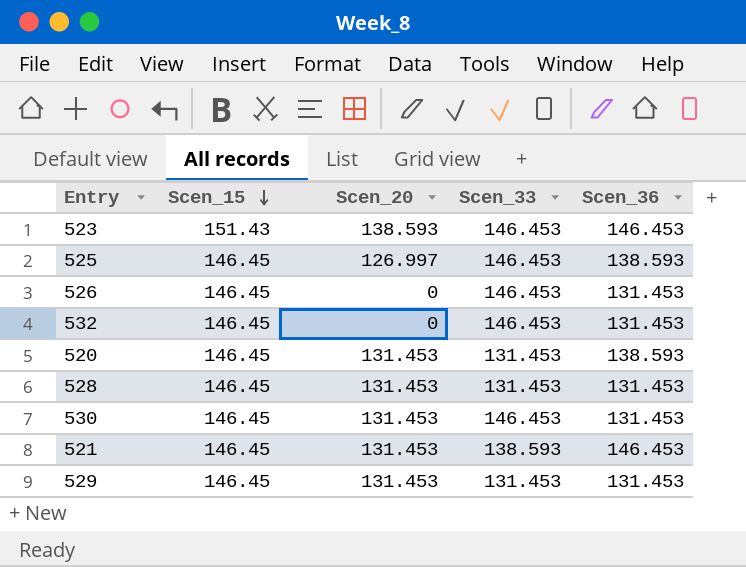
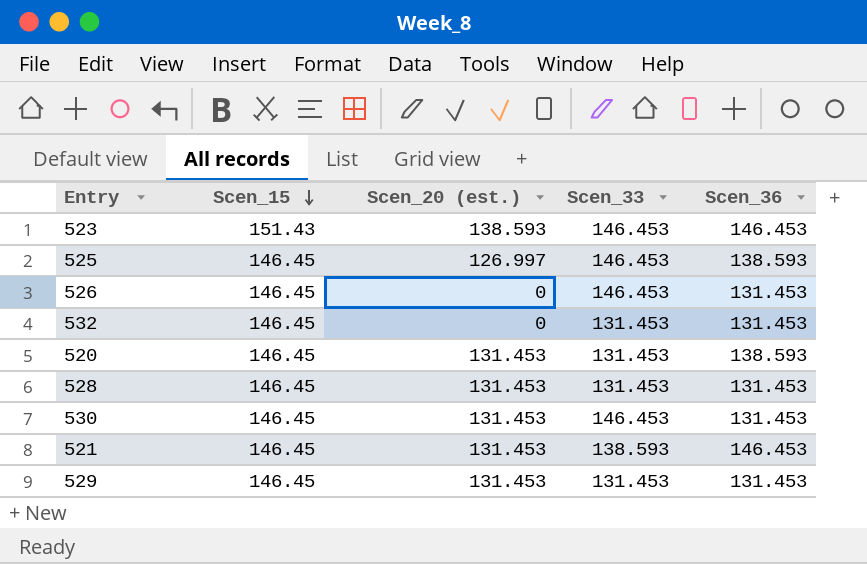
column name: Scen_20 -> Scen_20 (est.)
532 | Scen_33: 146.453 -> 131.453

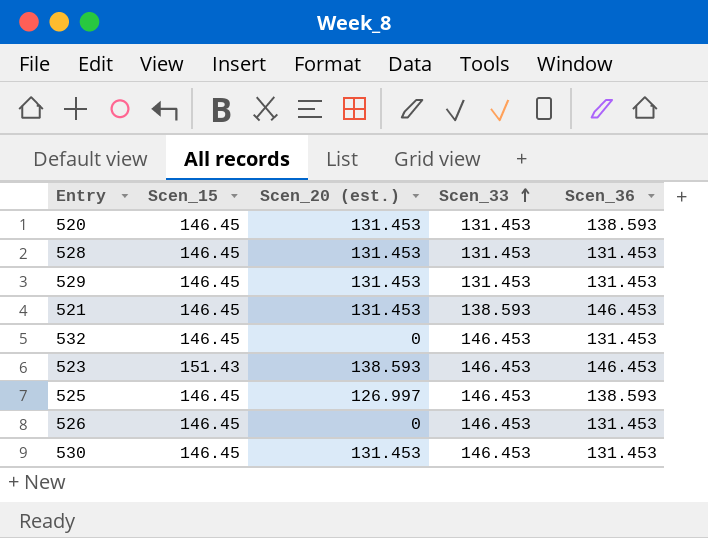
row order: Scen_15 descending -> Scen_33 ascending
532 | Scen_33: 131.453 -> 146.453

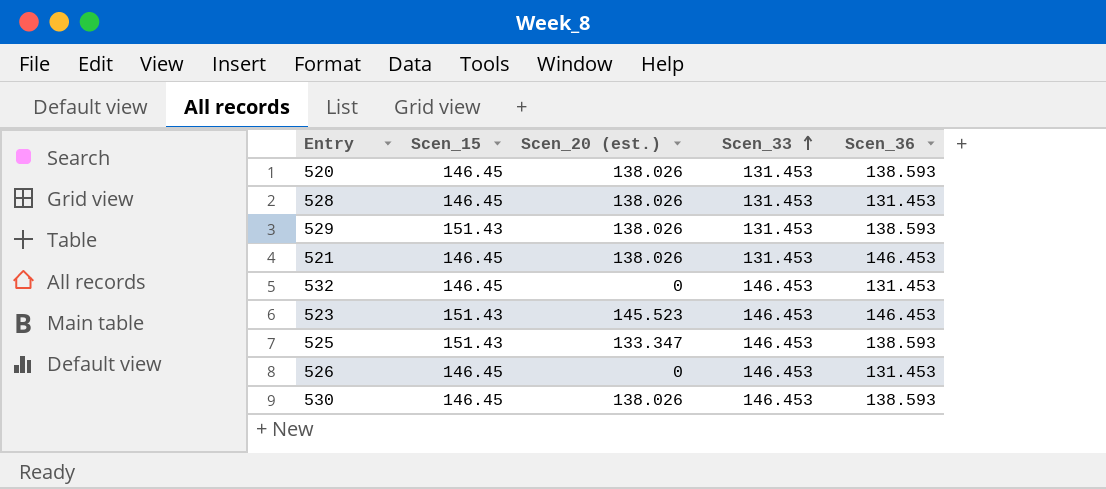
520 | Scen_20 (est.): 131.453 -> 138.026
528 | Scen_20 (est.): 131.453 -> 138.026
529 | Scen_15: 146.45 -> 151.43
529 | Scen_20 (est.): 131.453 -> 138.026
529 | Scen_36: 131.453 -> 138.593
521 | Scen_20 (est.): 131.453 -> 138.026
521 | Scen_33: 138.593 -> 131.453
523 | Scen_20 (est.): 138.593 -> 145.523
525 | Scen_15: 146.45 -> 151.43
525 | Scen_20 (est.): 126.997 -> 133.347
530 | Scen_20 (est.): 131.453 -> 138.026
530 | Scen_36: 131.453 -> 138.593

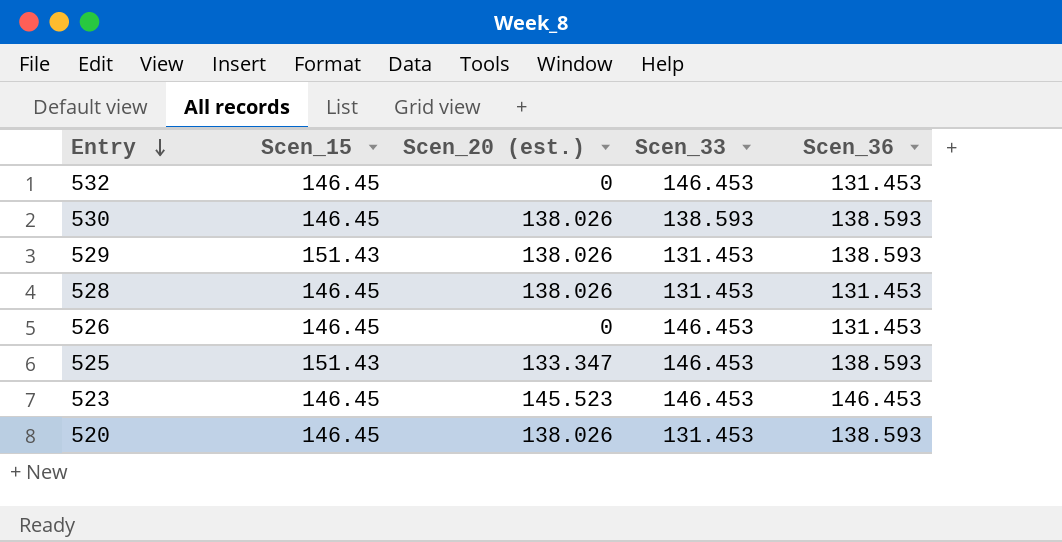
row order: Scen_33 ascending -> Entry descending
row 521: 146.45 | 138.026 | 131.453 | 146.453 -> none
530 | Scen_33: 146.453 -> 138.593
523 | Scen_15: 151.43 -> 146.45

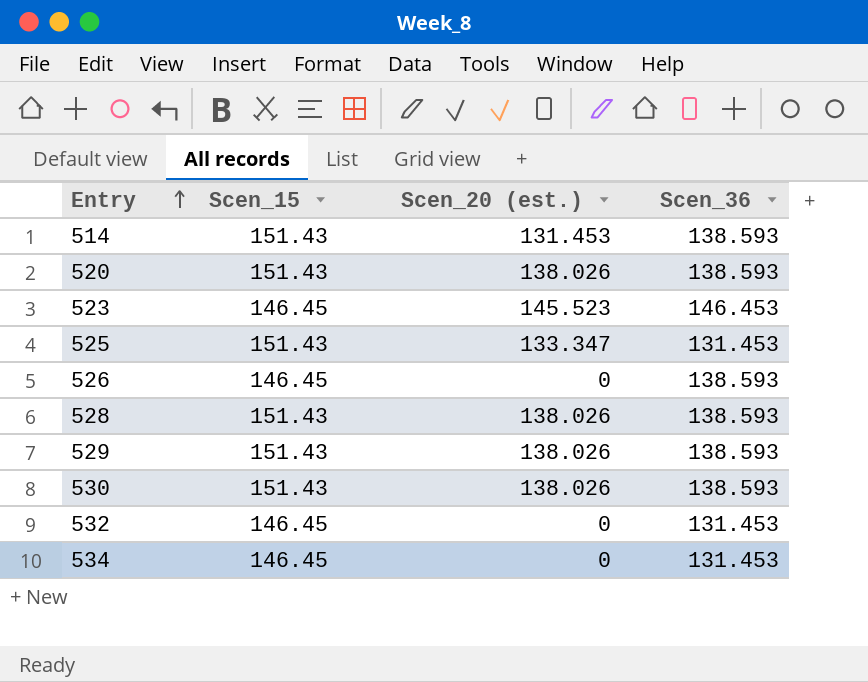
row order: Entry descending -> Entry ascending
column Scen_33 | position: 4 -> none
row 514: none -> 151.43 | 131.453 | 138.593
520 | Scen_15: 146.45 -> 151.43
525 | Scen_36: 138.593 -> 131.453
526 | Scen_36: 131.453 -> 138.593
528 | Scen_15: 146.45 -> 151.43
528 | Scen_36: 131.453 -> 138.593
530 | Scen_15: 146.45 -> 151.43
row 534: none -> 146.45 | 0 | 131.453

